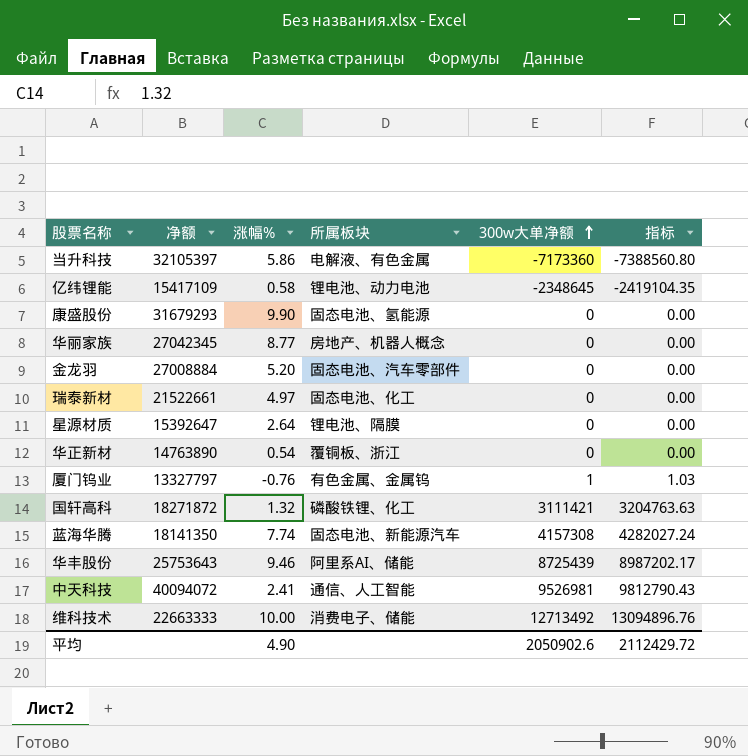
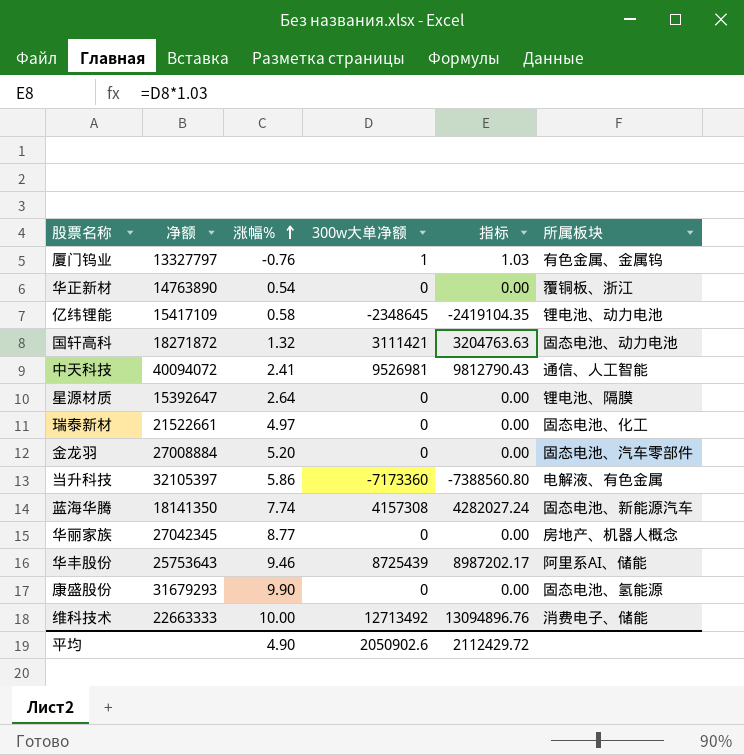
row order: 300w大单净额 ascending -> 涨幅% ascending
column 所属板块 | position: 4 -> 6
国轩高科 | 所属板块: 磷酸铁锂、化工 -> 固态电池、动力电池

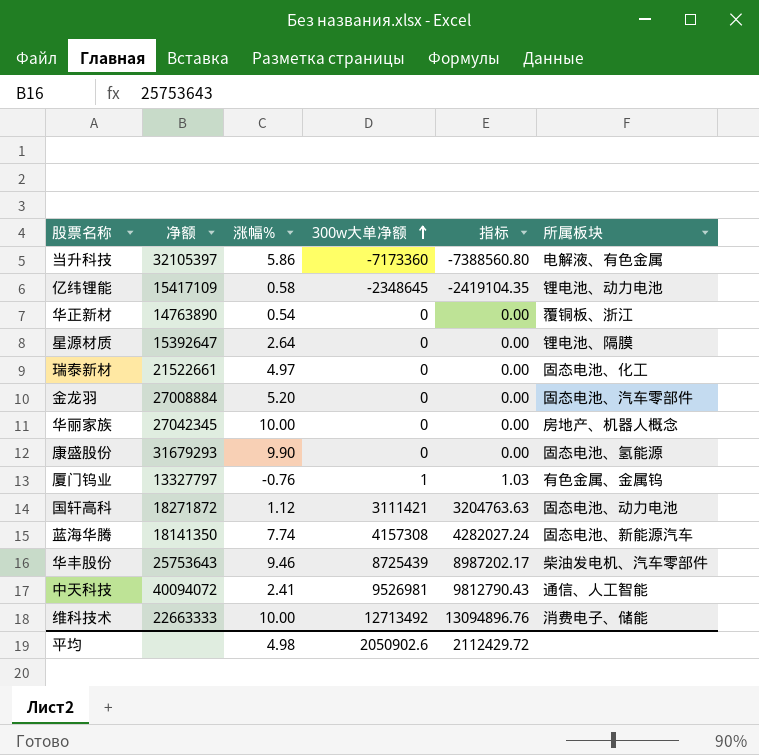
row order: 涨幅% ascending -> 300w大单净额 ascending
华丽家族 | 涨幅%: 8.77 -> 10.00
国轩高科 | 涨幅%: 1.32 -> 1.12
华丰股份 | 所属板块: 阿里系AI、储能 -> 柴油发电机、汽车零部件
平均 | 涨幅%: 4.90 -> 4.98

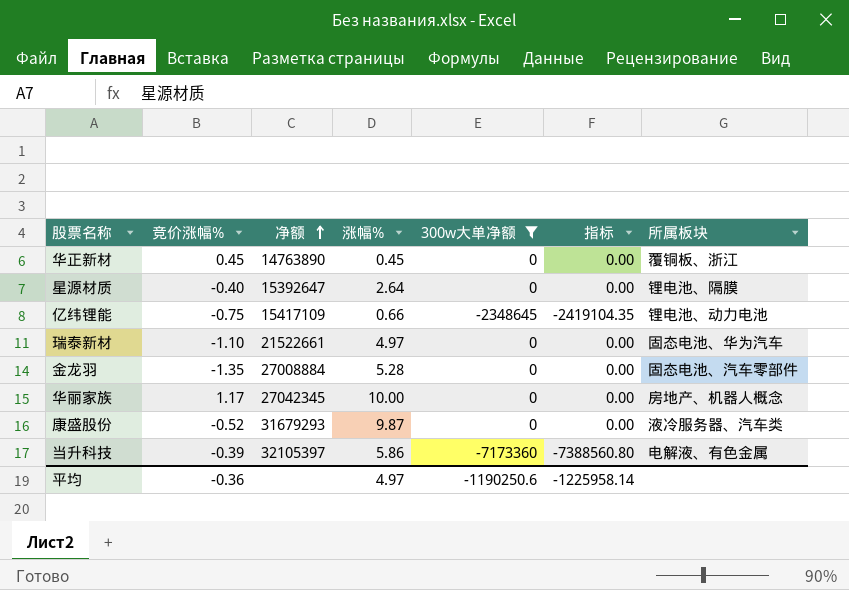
filter: none -> 300w大单净额 <= 0
row order: 300w大单净额 ascending -> 净额 ascending
column 竞价涨幅% | position: none -> 2
华正新材 | 涨幅%: 0.54 -> 0.45
亿纬锂能 | 涨幅%: 0.58 -> 0.66
瑞泰新材 | 所属板块: 固态电池、化工 -> 固态电池、华为汽车
金龙羽 | 涨幅%: 5.20 -> 5.28
康盛股份 | 涨幅%: 9.90 -> 9.87
康盛股份 | 所属板块: 固态电池、氢能源 -> 液冷服务器、汽车类
平均 | 涨幅%: 4.98 -> 4.97
平均 | 300w大单净额: 2050902.6 -> -1190250.6
平均 | 指标: 2112429.72 -> -1225958.14

